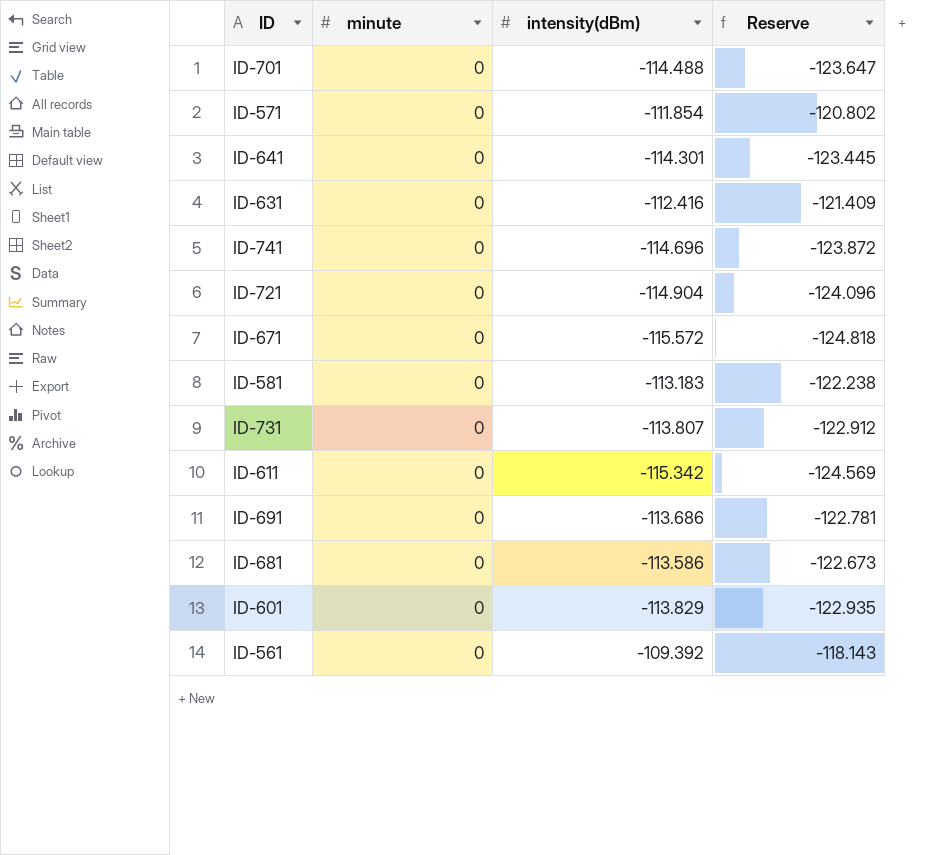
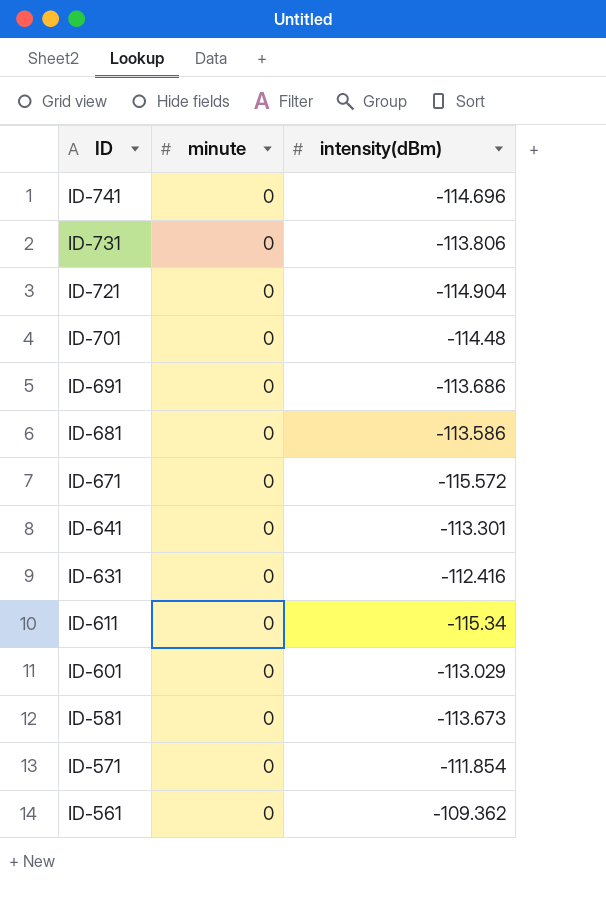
row order: none -> ID descending
column Reserve | formula: [intensity(dBm)] * 1.08 -> none
ID-731 | intensity(dBm): -113.807 -> -113.806
ID-701 | intensity(dBm): -114.488 -> -114.48
ID-641 | intensity(dBm): -114.301 -> -113.301
ID-611 | intensity(dBm): -115.342 -> -115.34
ID-601 | intensity(dBm): -113.829 -> -113.029
ID-581 | intensity(dBm): -113.183 -> -113.673
ID-561 | intensity(dBm): -109.392 -> -109.362

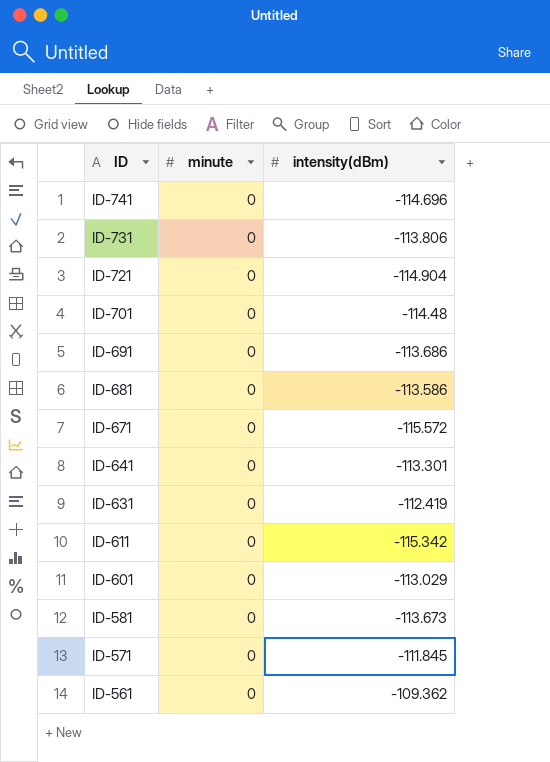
ID-631 | intensity(dBm): -112.416 -> -112.419
ID-611 | intensity(dBm): -115.34 -> -115.342
ID-571 | intensity(dBm): -111.854 -> -111.845

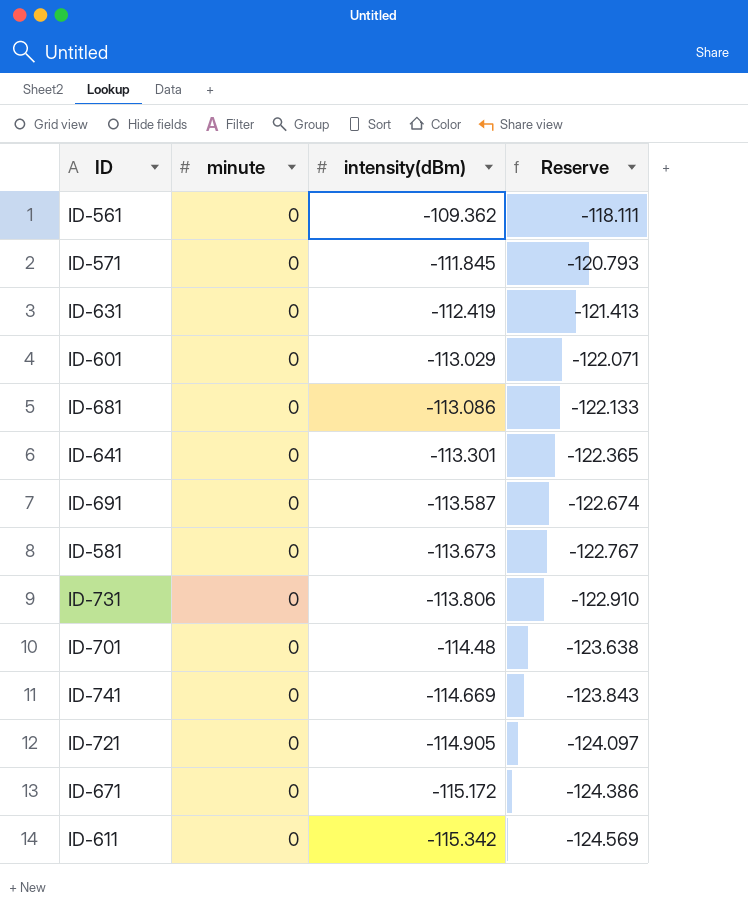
row order: ID descending -> intensity(dBm) descending
column Reserve | formula: none -> [intensity(dBm)] * 1.08
ID-681 | intensity(dBm): -113.586 -> -113.086
ID-691 | intensity(dBm): -113.686 -> -113.587
ID-741 | intensity(dBm): -114.696 -> -114.669
ID-721 | intensity(dBm): -114.904 -> -114.905
ID-671 | intensity(dBm): -115.572 -> -115.172

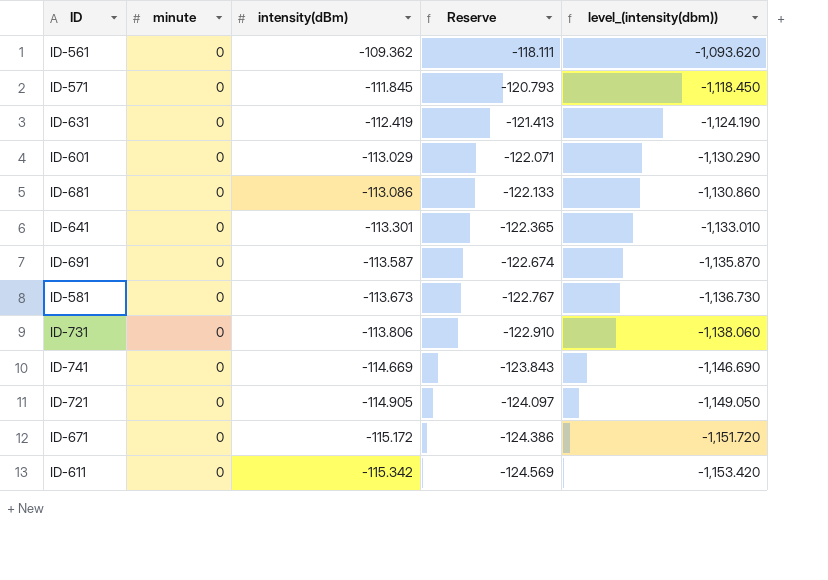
column level_(intensity(dbm)) | formula: none -> [intensity(dBm)] * 10
row ID-701: 0 | -114.48 | -123.638 -> none

